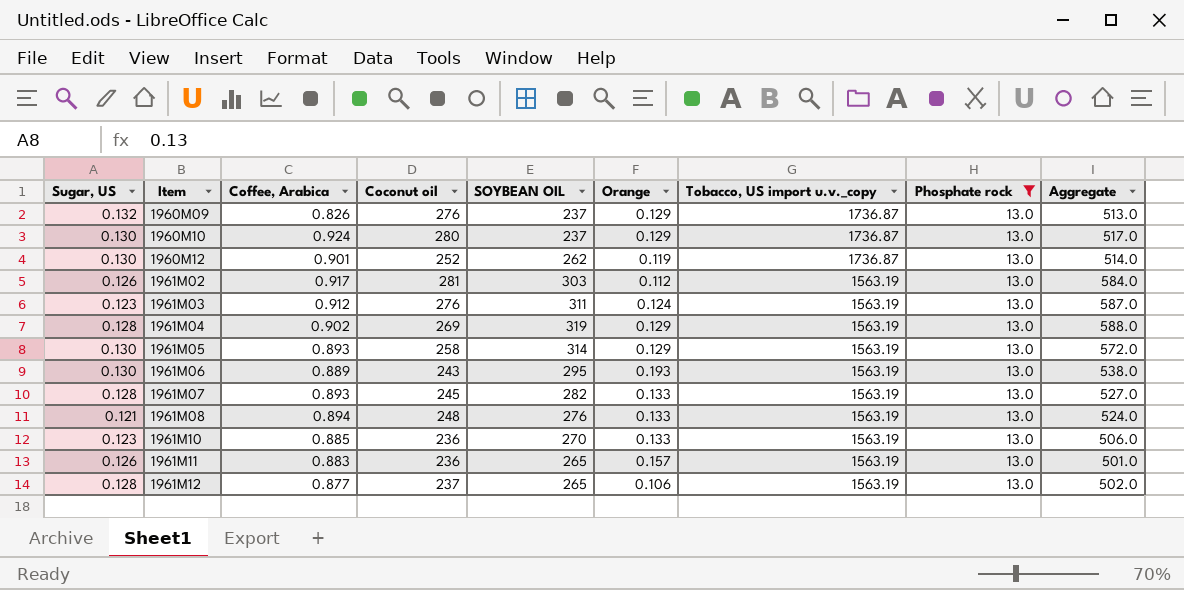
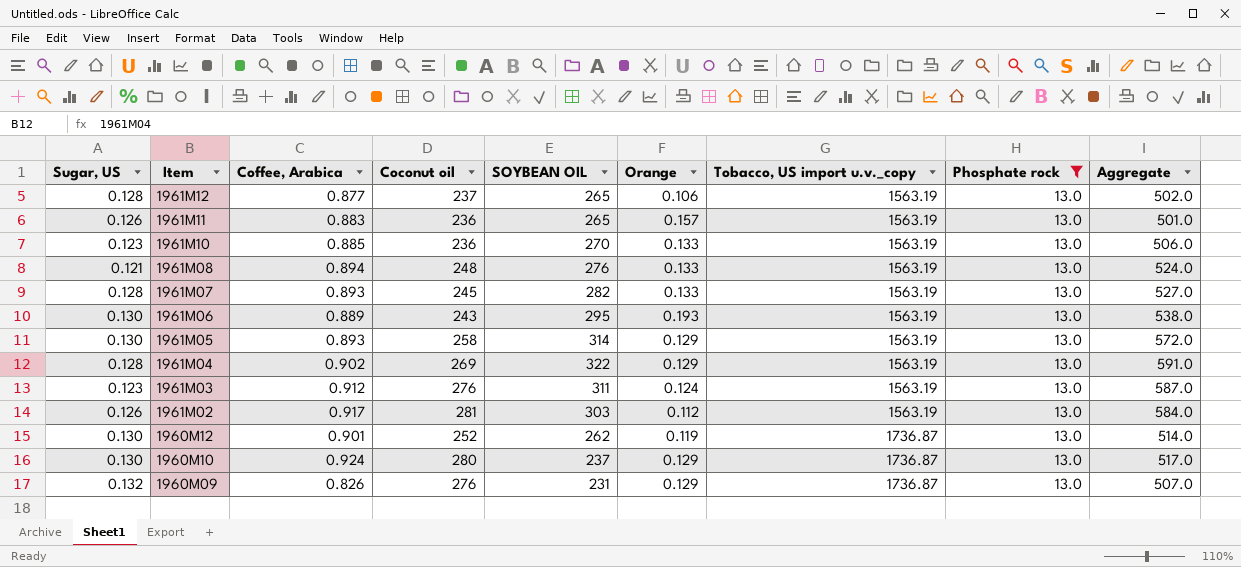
row order: Item ascending -> Item descending
1961M04 | SOYBEAN OIL: 319 -> 322
1961M04 | Aggregate: 588.0 -> 591.0
1960M09 | SOYBEAN OIL: 237 -> 231
1960M09 | Aggregate: 513.0 -> 507.0

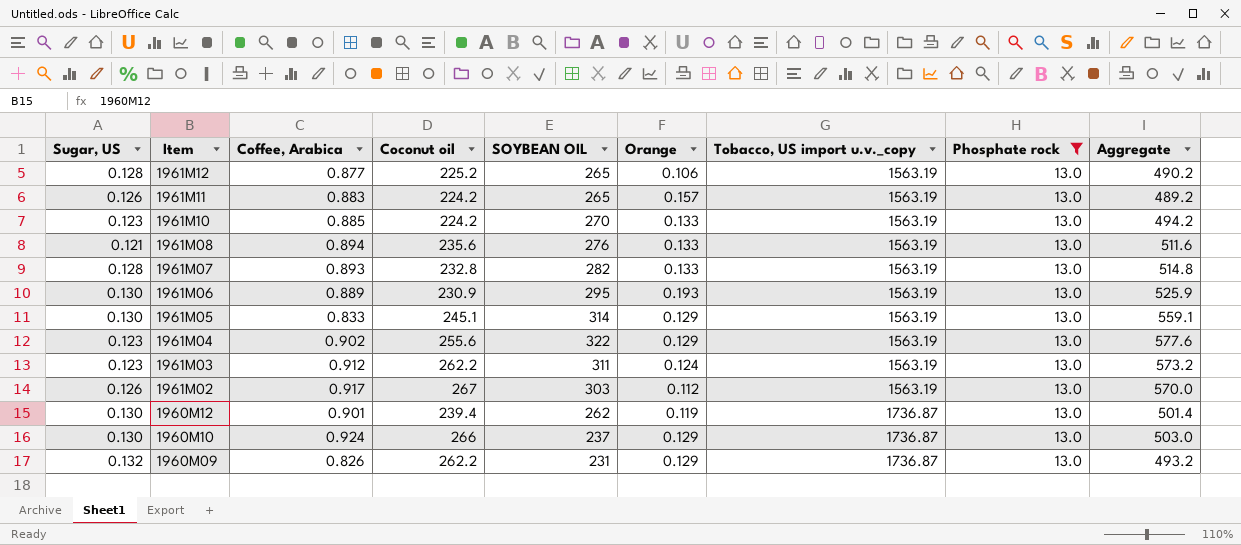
1961M12 | Coconut oil: 237 -> 225.2
1961M12 | Aggregate: 502.0 -> 490.2
1961M11 | Coconut oil: 236 -> 224.2
1961M11 | Aggregate: 501.0 -> 489.2
1961M10 | Coconut oil: 236 -> 224.2
1961M10 | Aggregate: 506.0 -> 494.2
1961M08 | Coconut oil: 248 -> 235.6
1961M08 | Aggregate: 524.0 -> 511.6
1961M07 | Coconut oil: 245 -> 232.8
1961M07 | Aggregate: 527.0 -> 514.8
1961M06 | Coconut oil: 243 -> 230.9
1961M06 | Aggregate: 538.0 -> 525.9
1961M05 | Coffee, Arabica: 0.893 -> 0.833
1961M05 | Coconut oil: 258 -> 245.1
1961M05 | Aggregate: 572.0 -> 559.1
1961M04 | Sugar, US: 0.128 -> 0.123
1961M04 | Coconut oil: 269 -> 255.6
1961M04 | Aggregate: 591.0 -> 577.6
1961M03 | Coconut oil: 276 -> 262.2
1961M03 | Aggregate: 587.0 -> 573.2
1961M02 | Coconut oil: 281 -> 267
1961M02 | Aggregate: 584.0 -> 570.0
1960M12 | Coconut oil: 252 -> 239.4
1960M12 | Aggregate: 514.0 -> 501.4
1960M10 | Coconut oil: 280 -> 266
1960M10 | Aggregate: 517.0 -> 503.0
1960M09 | Coconut oil: 276 -> 262.2
1960M09 | Aggregate: 507.0 -> 493.2

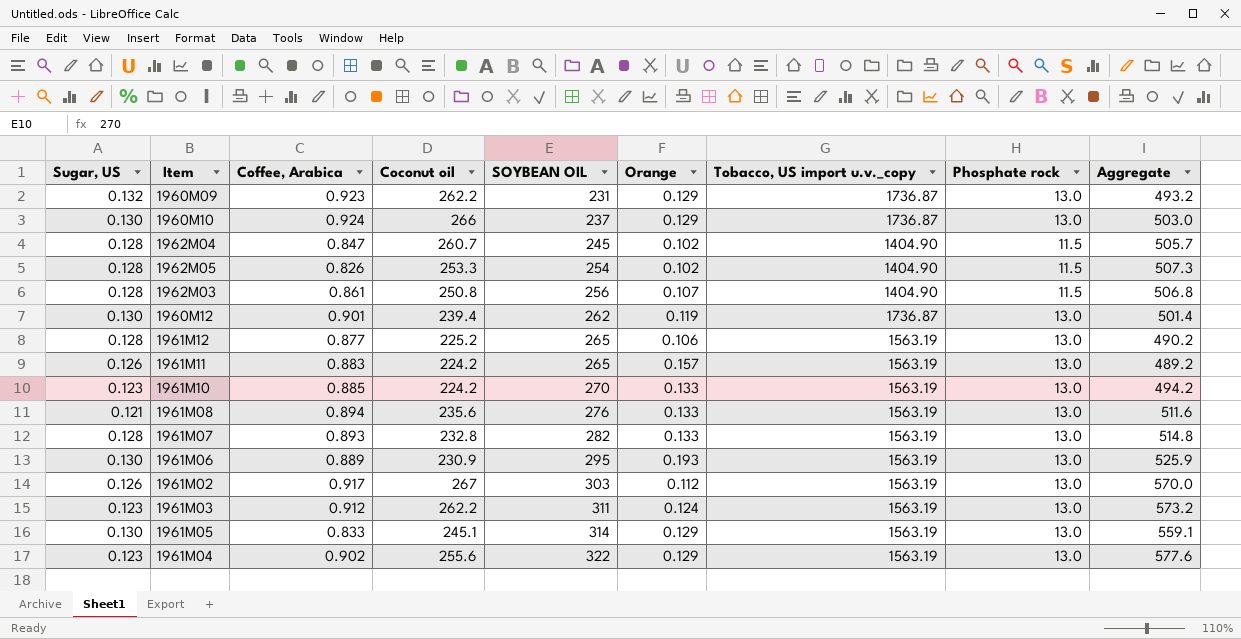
filter: Phosphate rock = 13.0 -> none
row order: Item descending -> SOYBEAN OIL ascending
1960M09 | Coffee, Arabica: 0.826 -> 0.923

